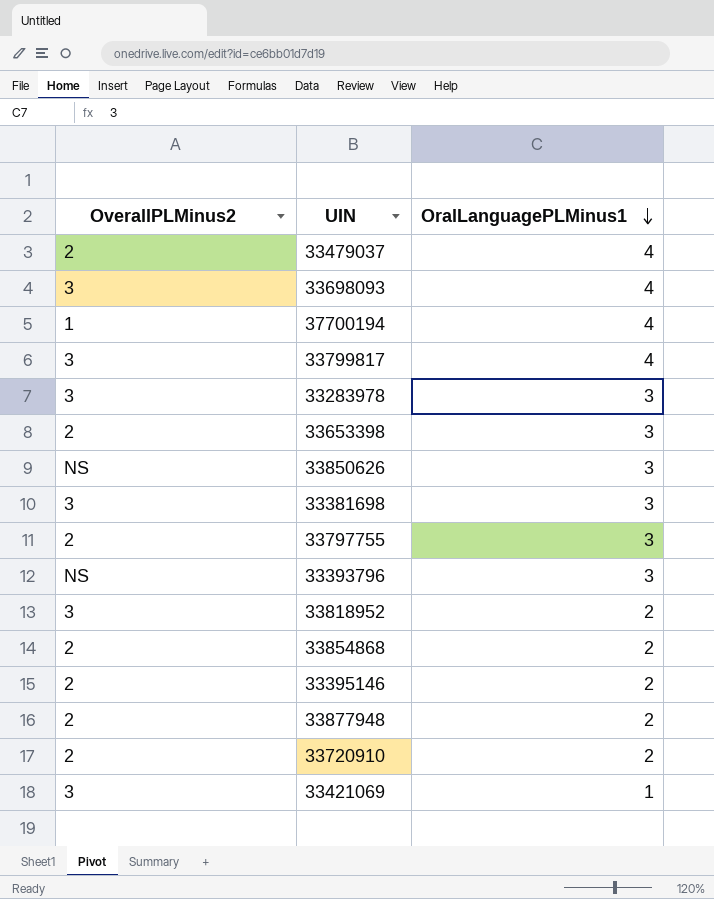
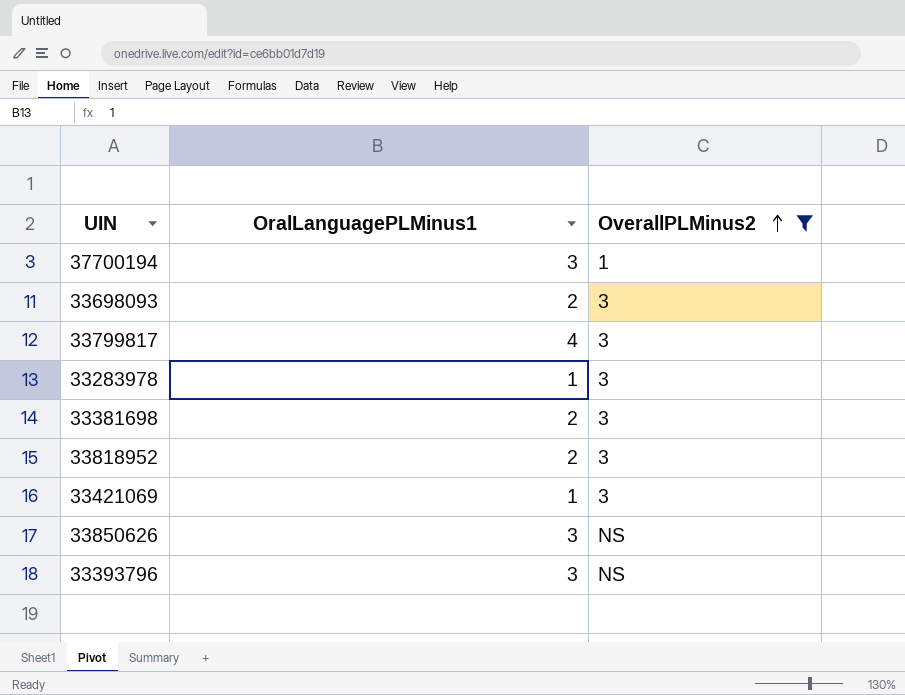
filter: none -> OverallPLMinus2 != 2
row order: OralLanguagePLMinus1 descending -> OverallPLMinus2 ascending
column OverallPLMinus2 | position: 1 -> 3
37700194 | OralLanguagePLMinus1: 4 -> 3
33698093 | OralLanguagePLMinus1: 4 -> 2
33283978 | OralLanguagePLMinus1: 3 -> 1
33381698 | OralLanguagePLMinus1: 3 -> 2

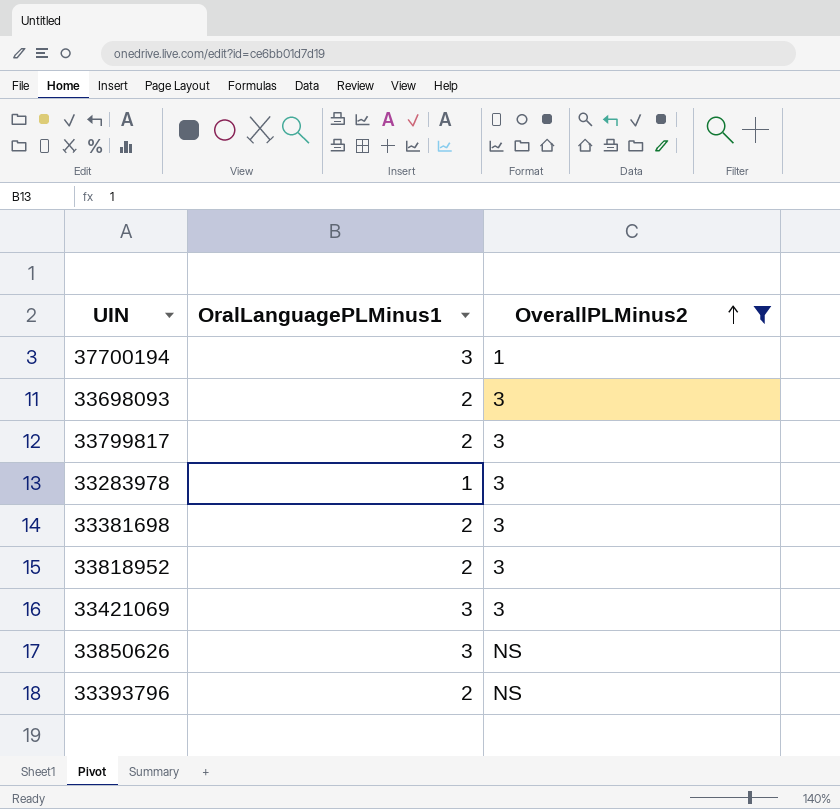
33799817 | OralLanguagePLMinus1: 4 -> 2
33421069 | OralLanguagePLMinus1: 1 -> 3
33393796 | OralLanguagePLMinus1: 3 -> 2

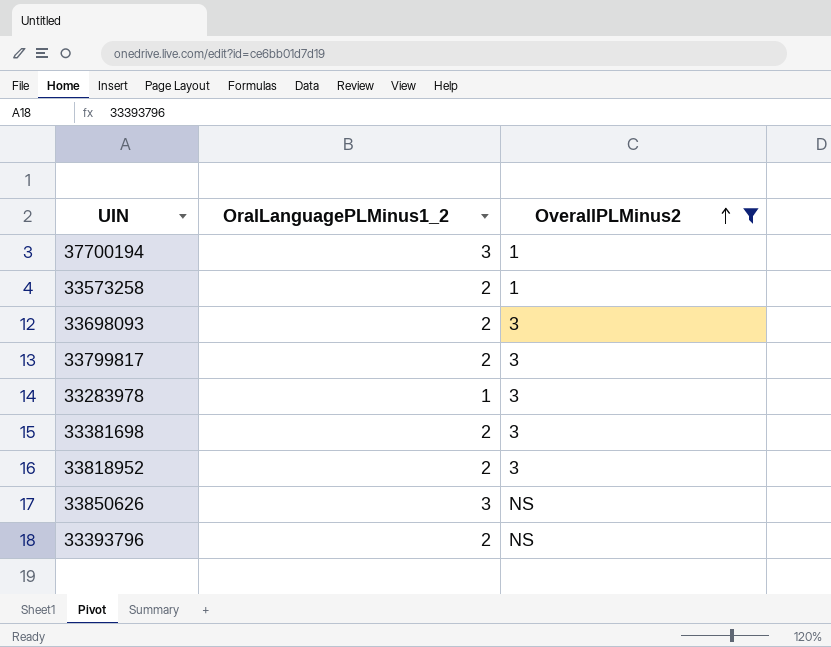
column name: OralLanguagePLMinus1 -> OralLanguagePLMinus1_2
row 33421069: 3 | 3 -> none
row 33573258: none -> 2 | 1

